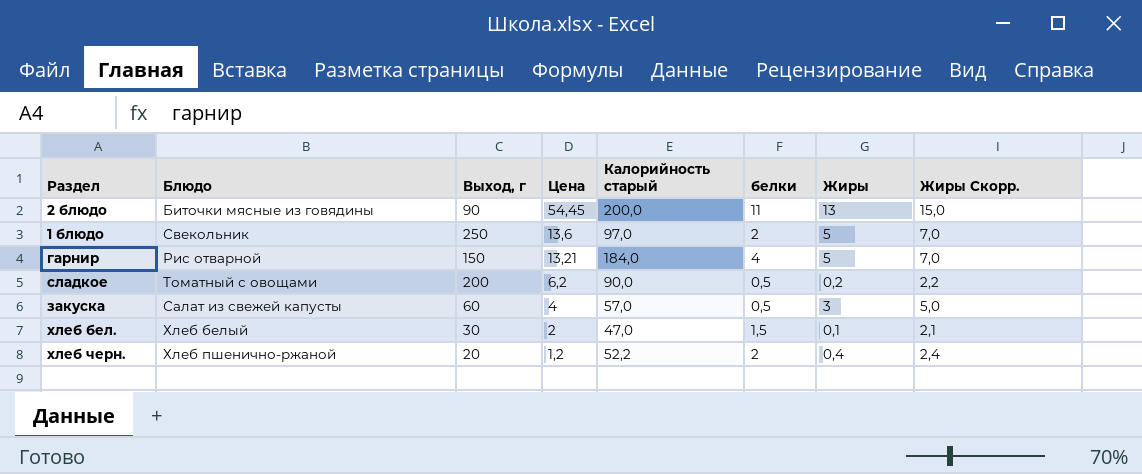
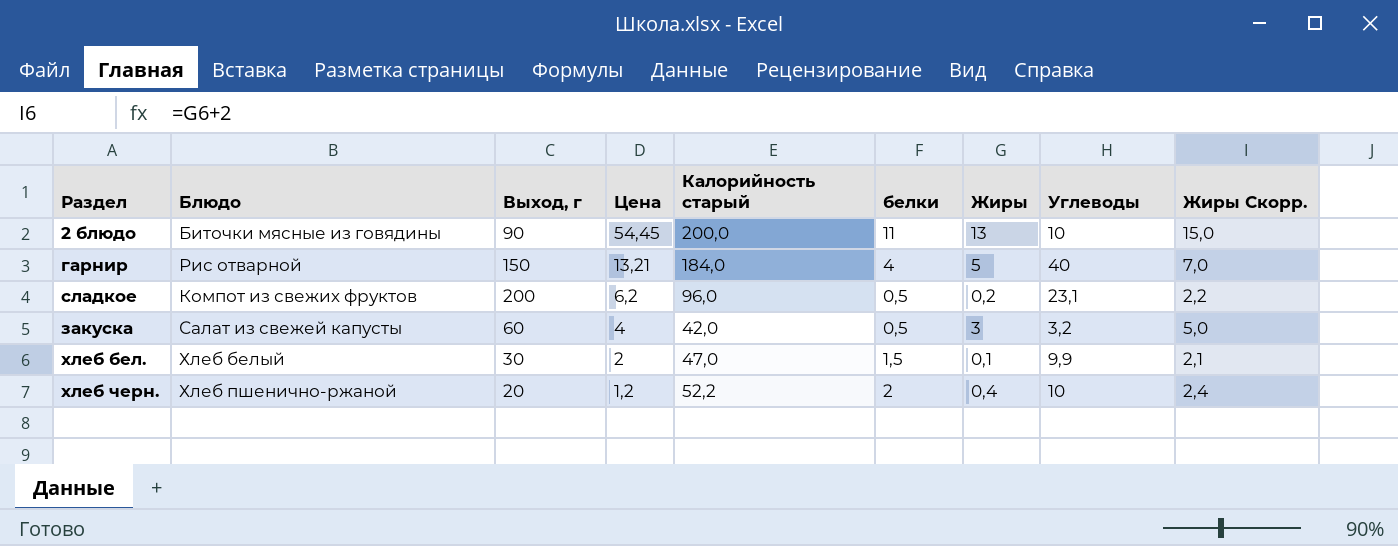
column Углеводы | position: none -> 8
row 1 блюдо: Свекольник | 250 | 13,6 | 97,0 | 2 | 5 | 7,0 -> none
сладкое | Блюдо: Томатный с овощами -> Компот из свежих фруктов
сладкое | Калорийность старый: 90,0 -> 96,0
закуска | Калорийность старый: 57,0 -> 42,0

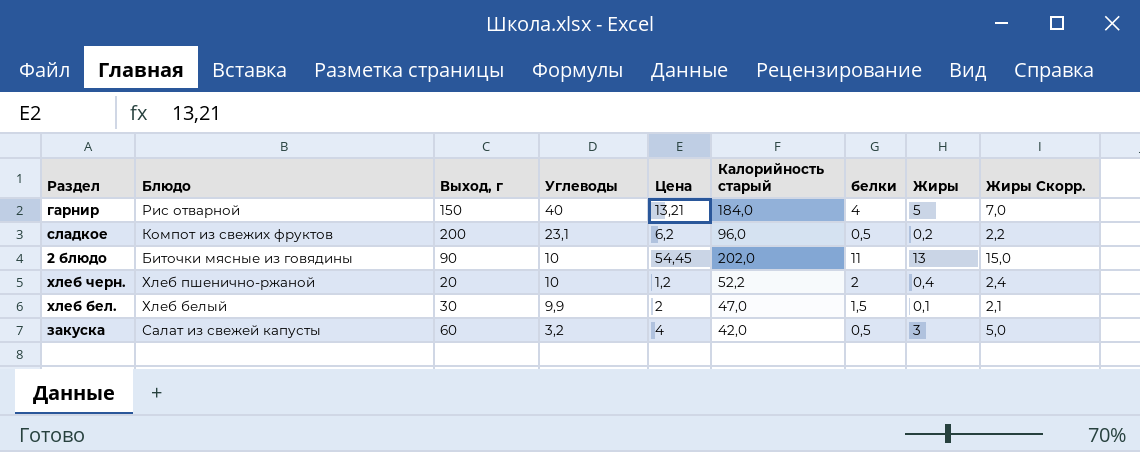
row order: Цена descending -> Углеводы descending
column Углеводы | position: 8 -> 4
2 блюдо | Калорийность старый: 200,0 -> 202,0

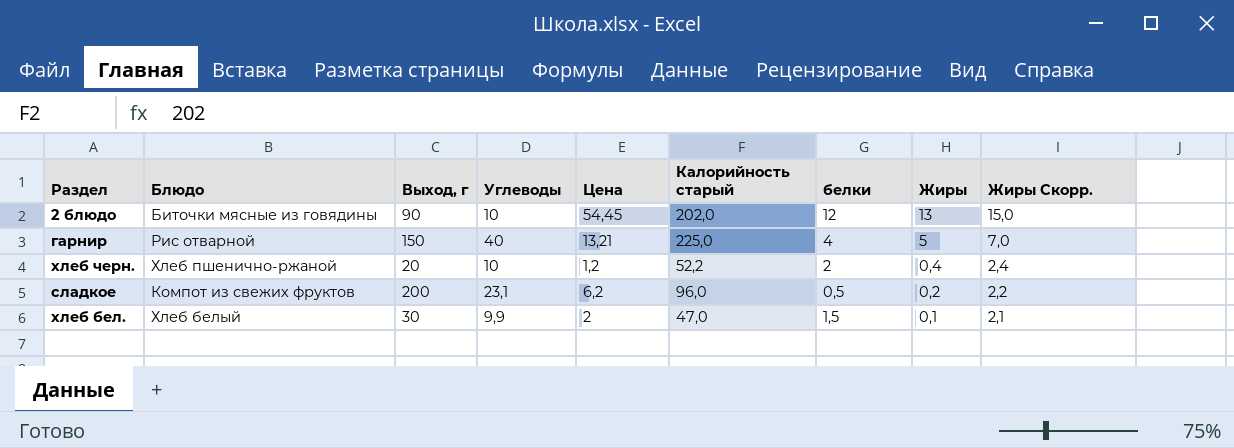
row order: Углеводы descending -> Жиры descending
row закуска: Салат из свежей капусты | 60 | 3,2 | 4 | 42,0 | 0,5 | 3 | 5,0 -> none
2 блюдо | белки: 11 -> 12
гарнир | Калорийность старый: 184,0 -> 225,0

